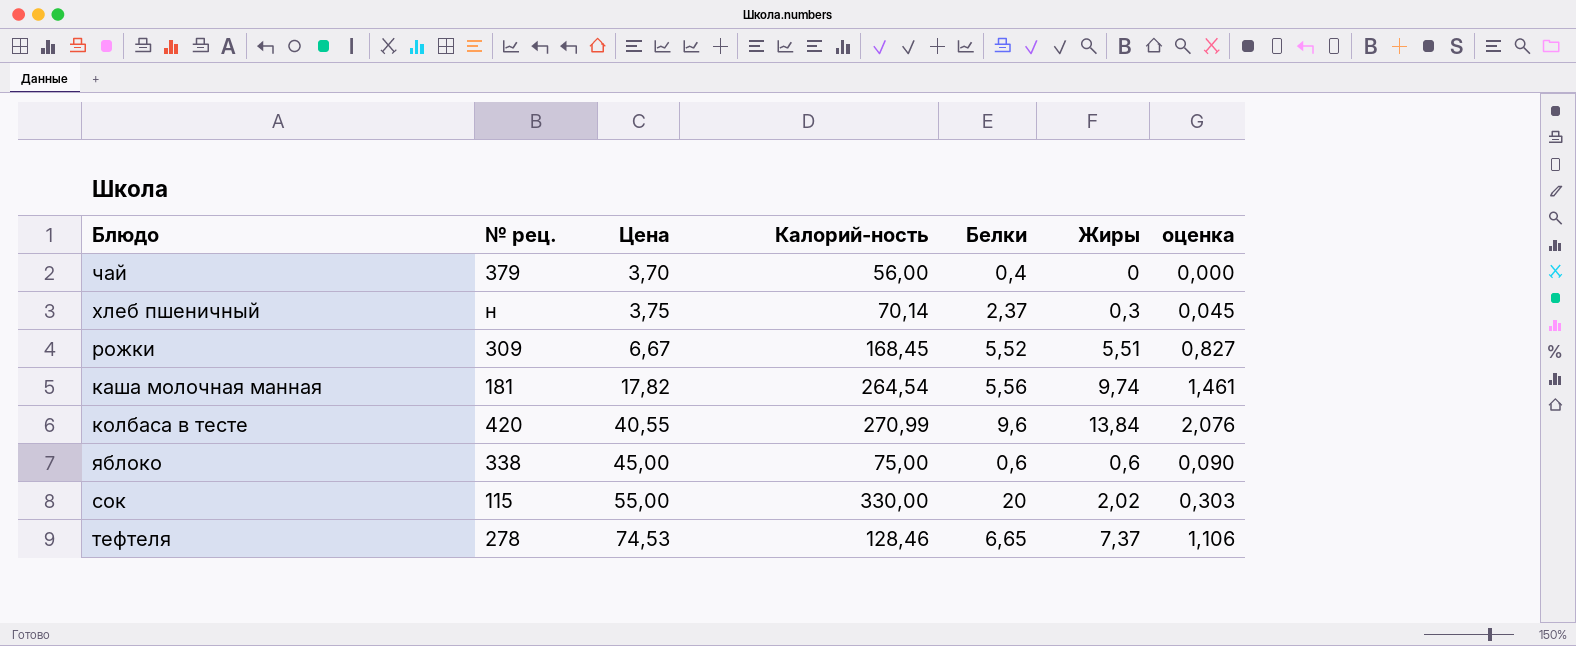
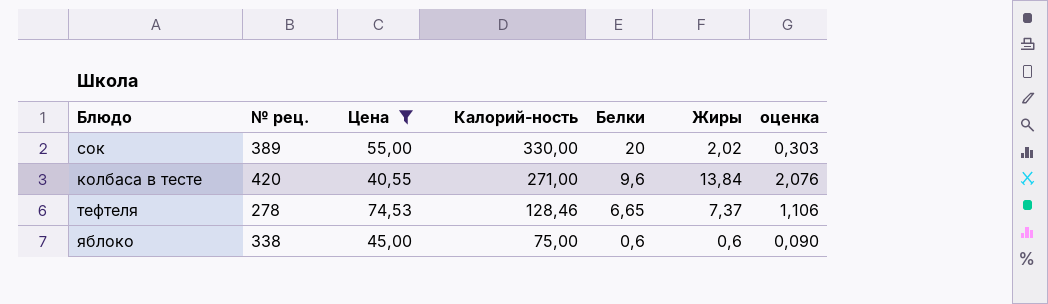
filter: none -> Цена >= 40,55
row order: Цена ascending -> Калорий-ность descending
сок | № рец.: 115 -> 389
колбаса в тесте | Калорий-ность: 270,99 -> 271,00

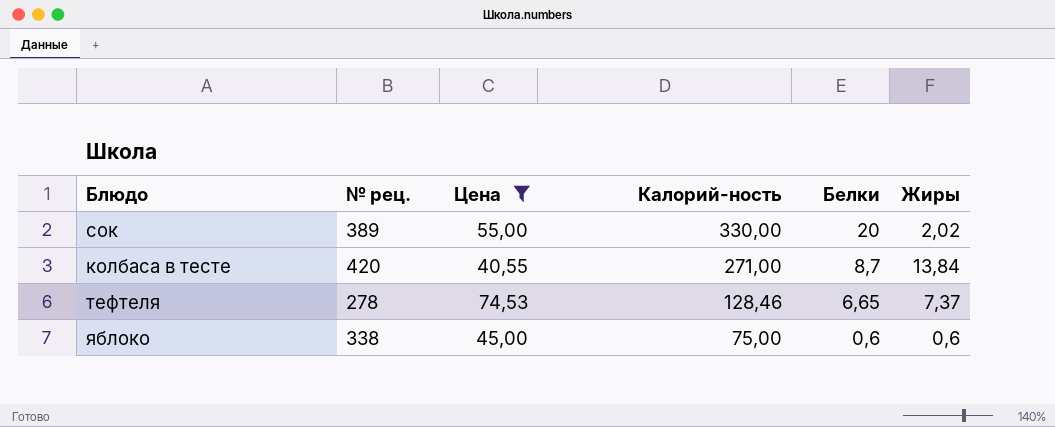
column оценка | formula: [Жиры] * 0,15 -> none
колбаса в тесте | Белки: 9,6 -> 8,7

